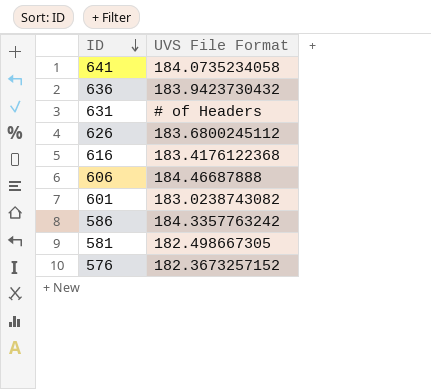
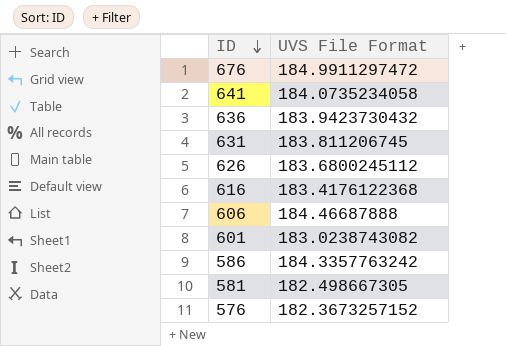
row 676: none -> 184.9911297472
631 | UVS File Format: # of Headers -> 183.811206745

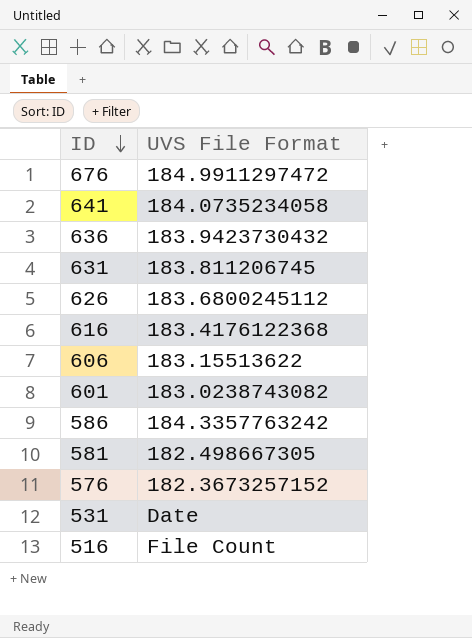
606 | UVS File Format: 184.46687888 -> 183.15513622
row 531: none -> Date
row 516: none -> File Count

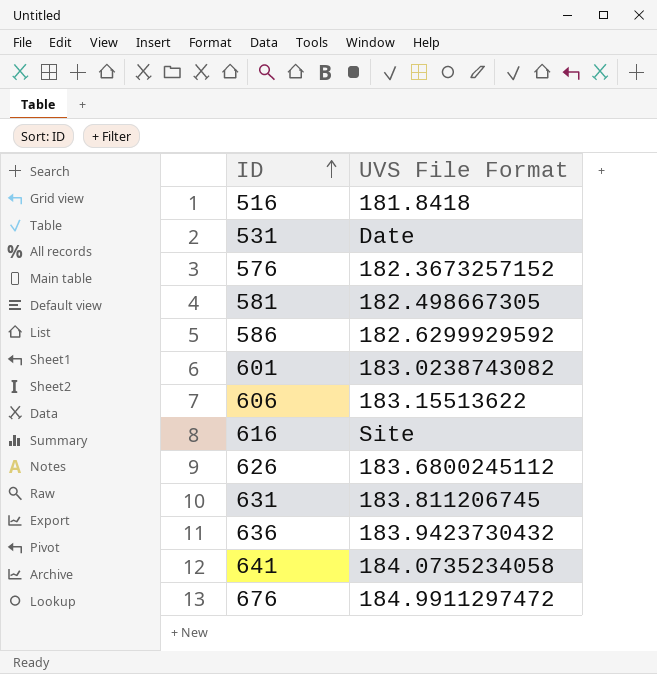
row order: ID descending -> ID ascending
516 | UVS File Format: File Count -> 181.8418
586 | UVS File Format: 184.3357763242 -> 182.6299929592
616 | UVS File Format: 183.4176122368 -> Site

